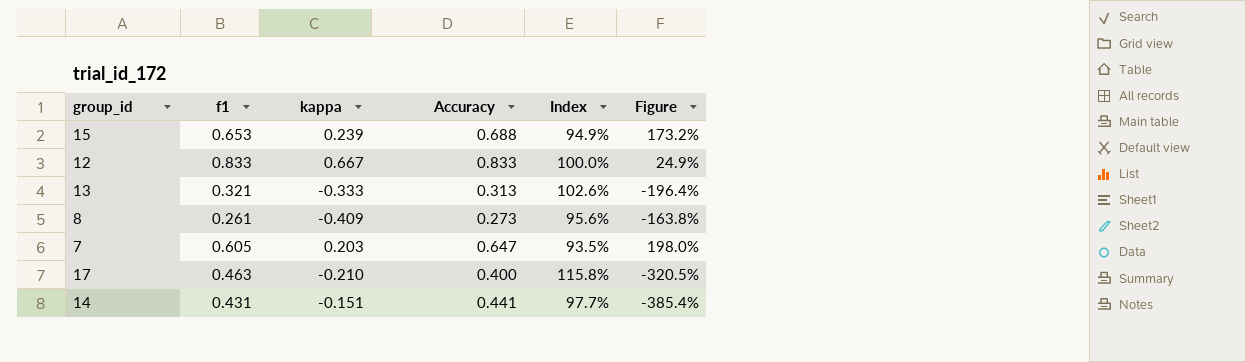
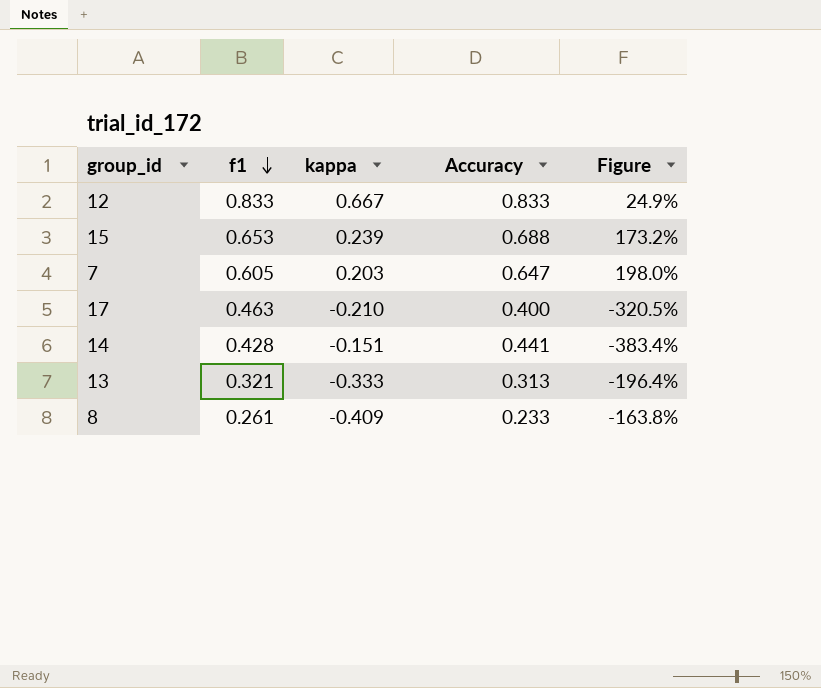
row order: none -> f1 descending
column Index | formula: [f1] / [Accuracy] -> none
14 | f1: 0.431 -> 0.428
14 | Figure: -385.4% -> -383.4%
8 | Accuracy: 0.273 -> 0.233

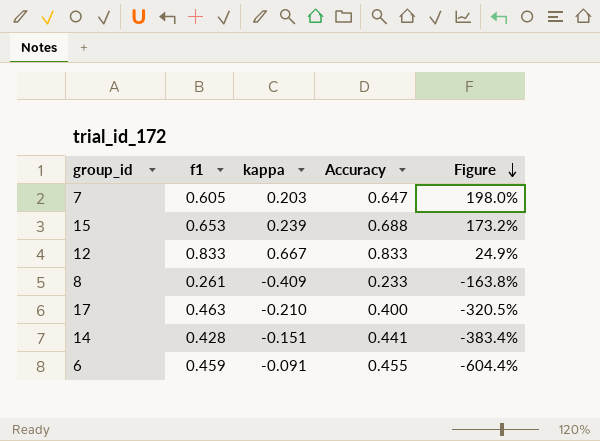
row order: f1 descending -> Figure descending
row 13: 0.321 | -0.333 | 0.313 | -196.4% -> none
row 6: none -> 0.459 | -0.091 | 0.455 | -604.4%

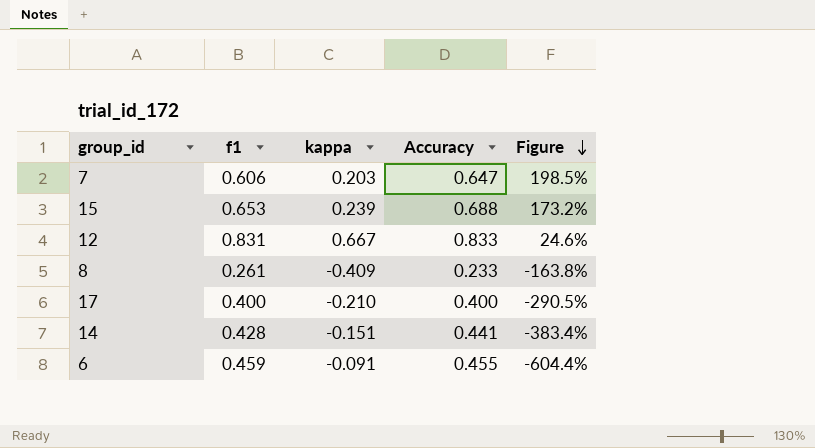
7 | f1: 0.605 -> 0.606
7 | Figure: 198.0% -> 198.5%
12 | f1: 0.833 -> 0.831
12 | Figure: 24.9% -> 24.6%
17 | f1: 0.463 -> 0.400
17 | Figure: -320.5% -> -290.5%

